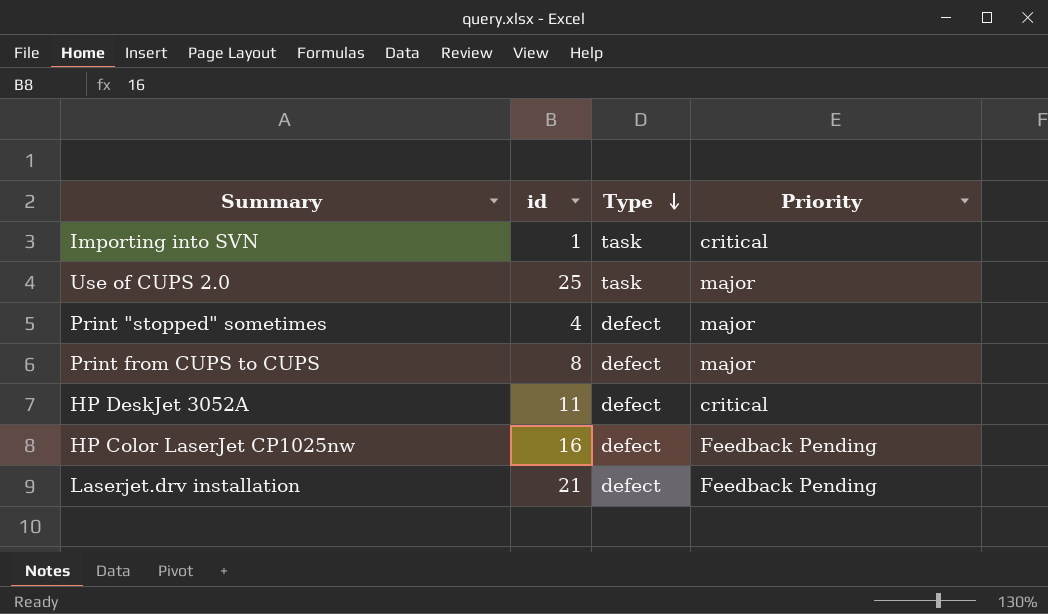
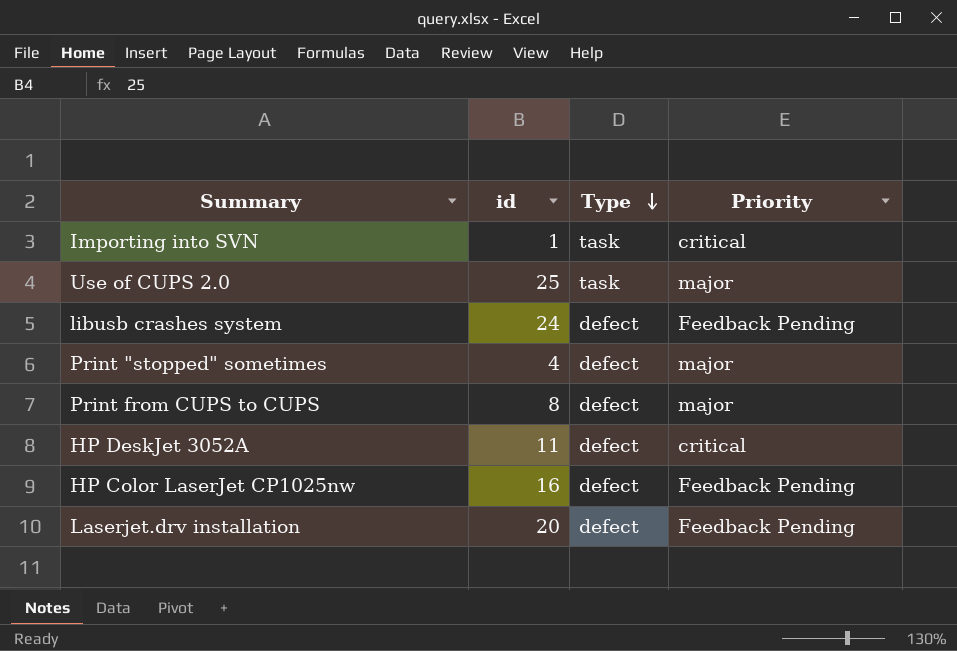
row libusb crashes system: none -> 24 | defect | Feedback Pending
Laserjet.drv installation | id: 21 -> 20

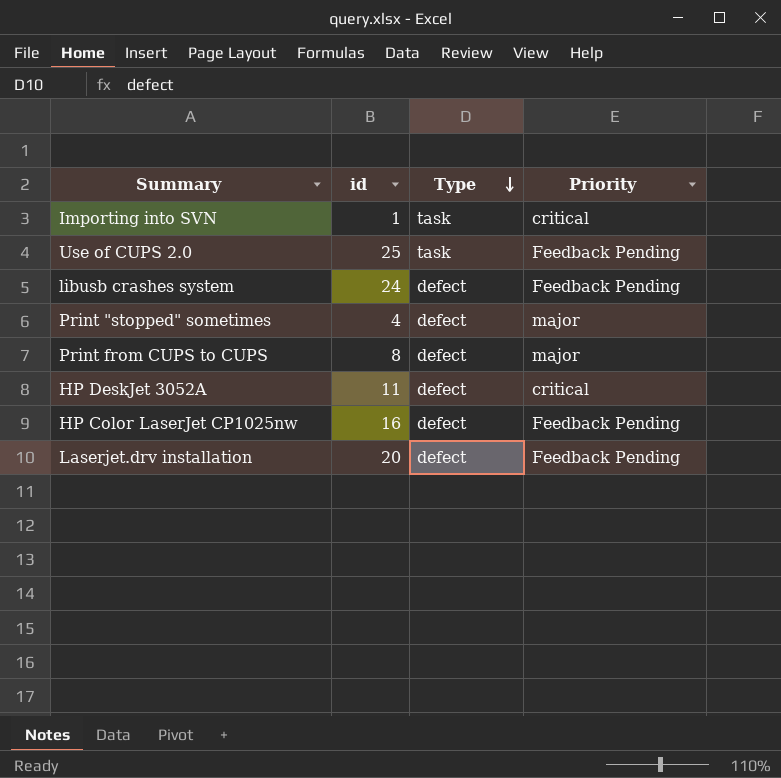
Use of CUPS 2.0 | Priority: major -> Feedback Pending

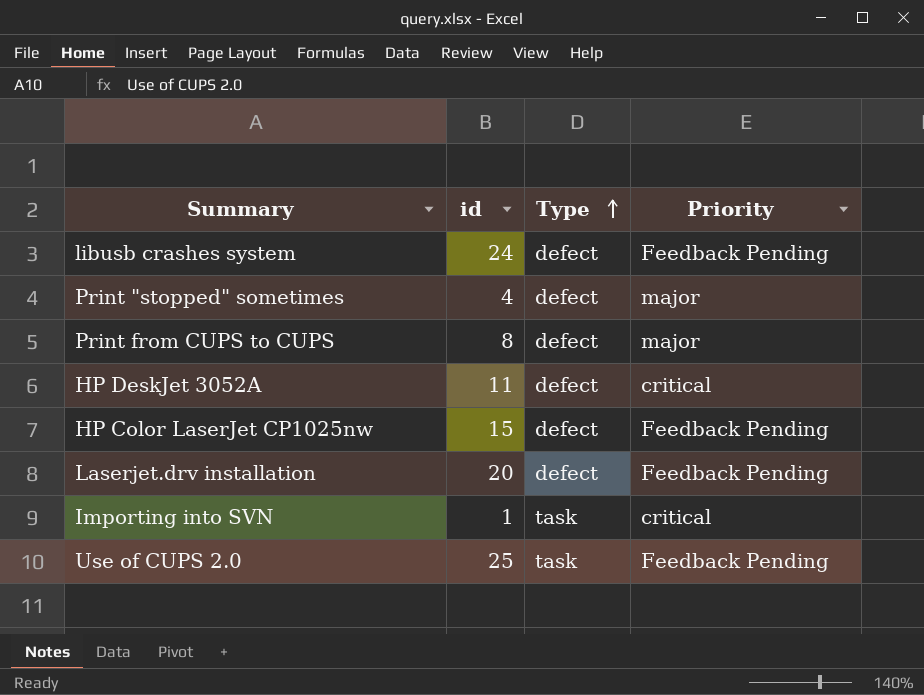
row order: Type descending -> Type ascending
HP Color LaserJet CP1025nw | id: 16 -> 15

